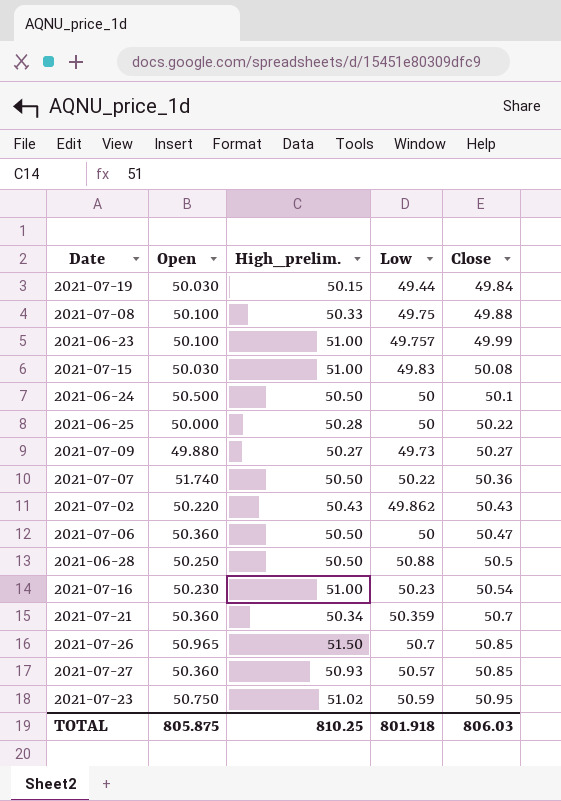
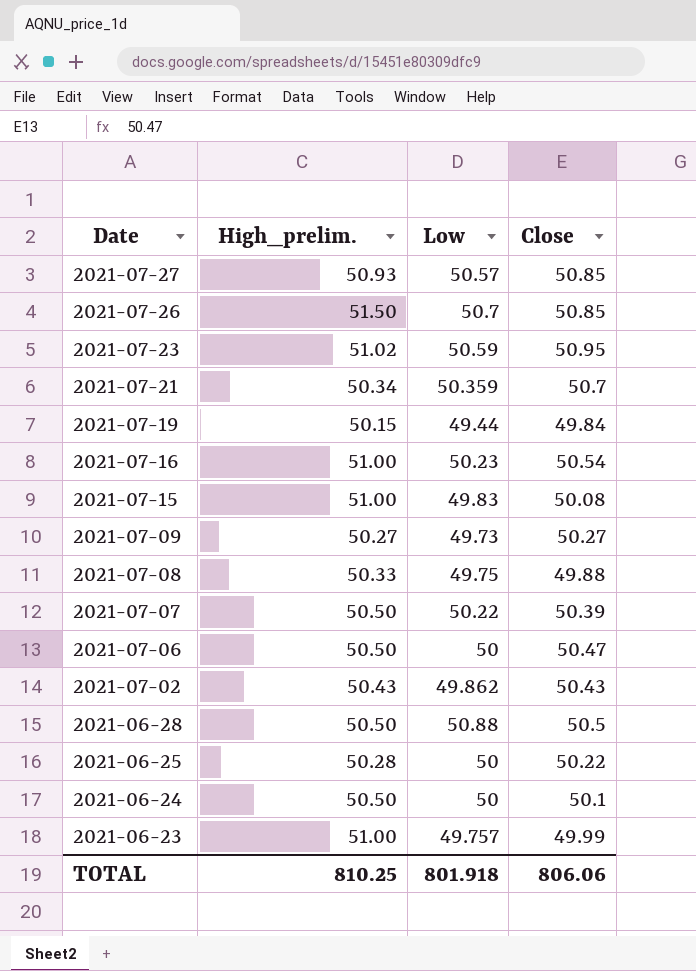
row order: Close ascending -> Date descending
column Open | position: 2 -> none
2021-07-07 | Close: 50.36 -> 50.39
TOTAL | Close: 806.03 -> 806.06

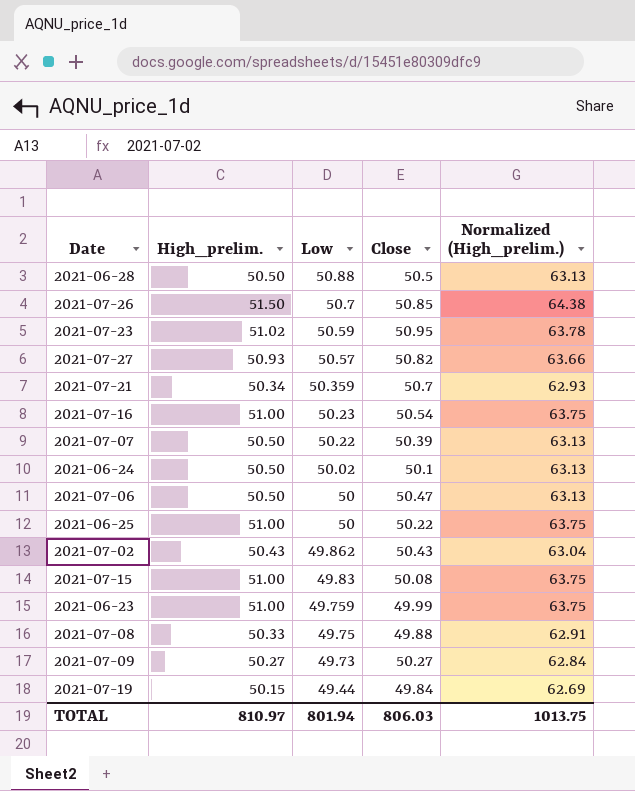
row order: Date descending -> Low descending
column Normalized (High_prelim.) | formula: none -> [High_prelim.] * 1.25
2021-07-27 | Close: 50.85 -> 50.82
2021-06-24 | Low: 50 -> 50.02
2021-06-25 | High_prelim.: 50.28 -> 51.00
2021-06-23 | Low: 49.757 -> 49.759
TOTAL | High_prelim.: 810.25 -> 810.97
TOTAL | Low: 801.918 -> 801.94
TOTAL | Close: 806.06 -> 806.03

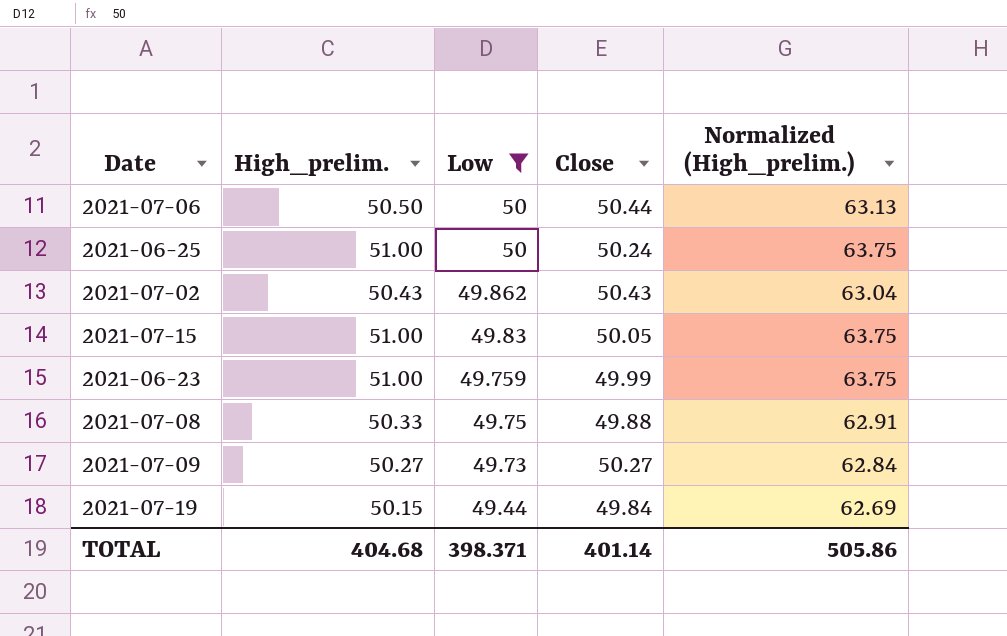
filter: none -> Low <= 50
2021-07-06 | Close: 50.47 -> 50.44
2021-06-25 | Close: 50.22 -> 50.24
2021-07-15 | Close: 50.08 -> 50.05
TOTAL | High_prelim.: 810.97 -> 404.68
TOTAL | Low: 801.94 -> 398.371
TOTAL | Close: 806.03 -> 401.14
TOTAL | Normalized (High_prelim.): 1013.75 -> 505.86

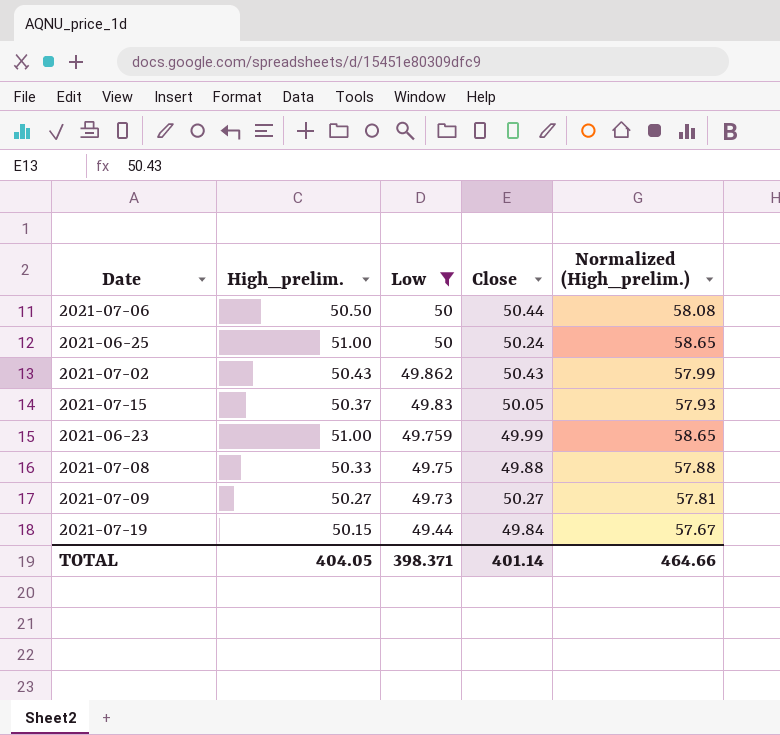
column Normalized (High_prelim.) | formula: [High_prelim.] * 1.25 -> [High_prelim.] * 1.15
2021-07-15 | High_prelim.: 51.00 -> 50.37
TOTAL | High_prelim.: 404.68 -> 404.05
TOTAL | Normalized (High_prelim.): 505.86 -> 464.66

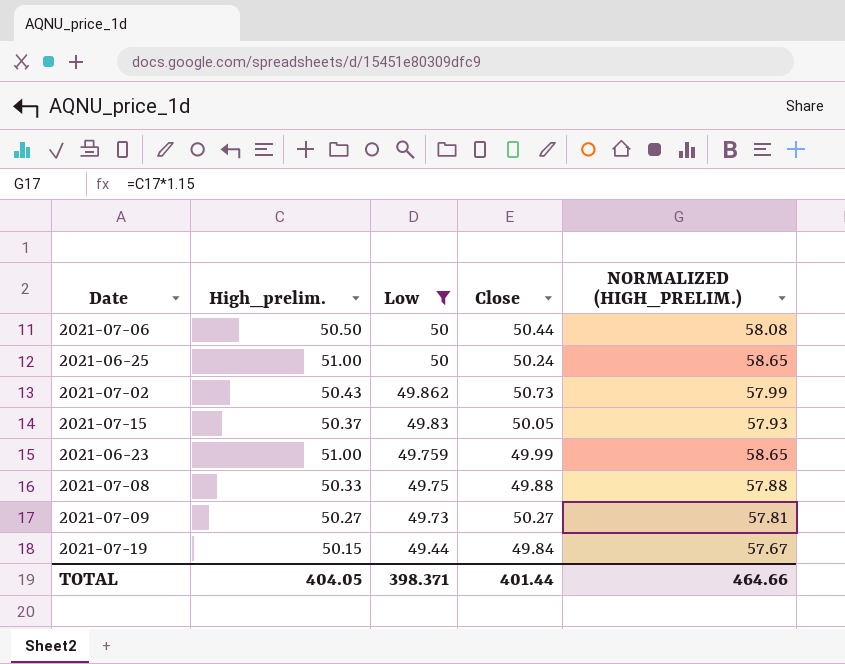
column name: Normalized (High_prelim.) -> NORMALIZED (HIGH_PRELIM.)
2021-07-02 | Close: 50.43 -> 50.73
TOTAL | Close: 401.14 -> 401.44

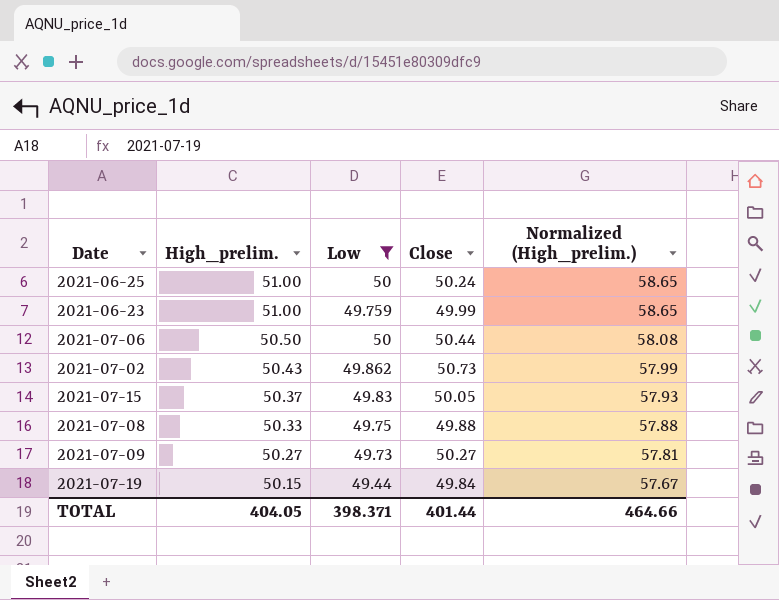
row order: Low descending -> High_prelim. descending
column name: NORMALIZED (HIGH_PRELIM.) -> Normalized (High_prelim.)

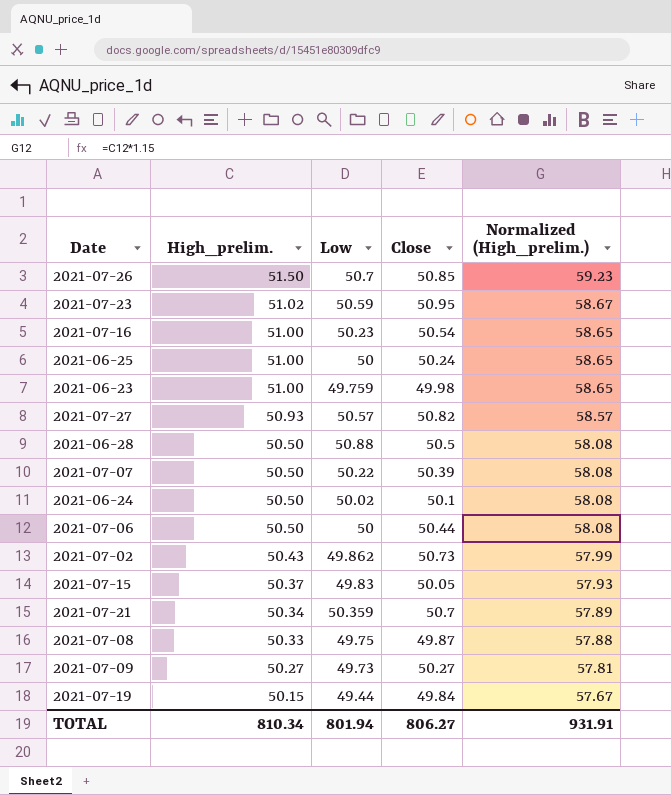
filter: Low <= 50 -> none
2021-06-23 | Close: 49.99 -> 49.98
2021-07-08 | Close: 49.88 -> 49.87
TOTAL | High_prelim.: 404.05 -> 810.34
TOTAL | Low: 398.371 -> 801.94
TOTAL | Close: 401.44 -> 806.27
TOTAL | Normalized (High_prelim.): 464.66 -> 931.91

